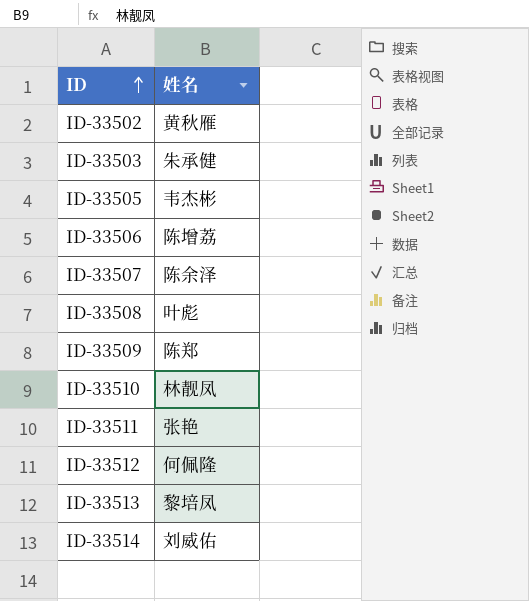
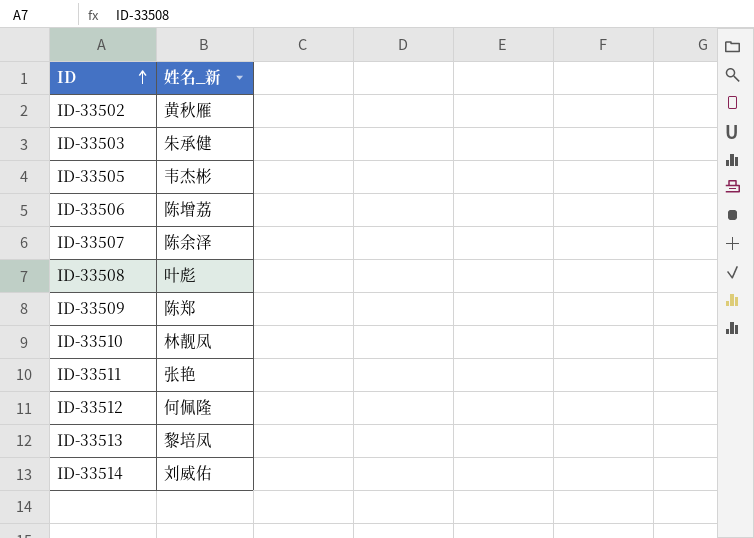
column name: 姓名 -> 姓名_新

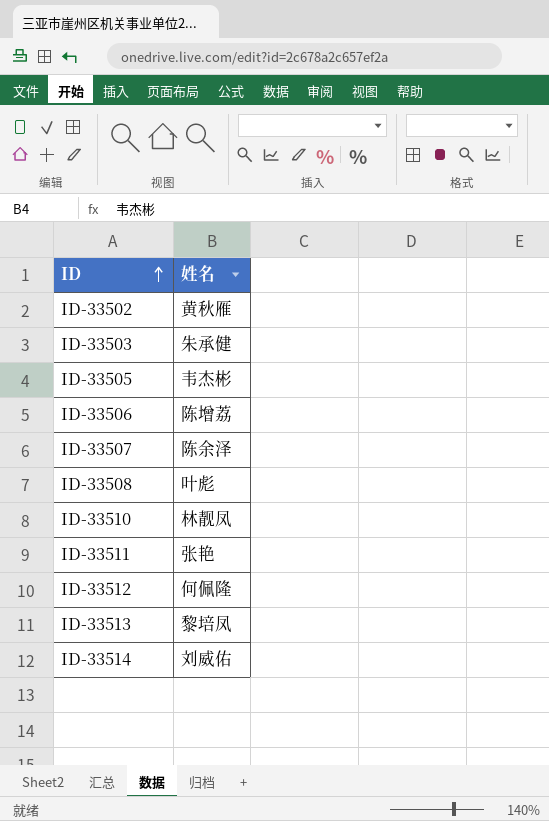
column name: 姓名_新 -> 姓名
row ID-33509: 陈郑 -> none

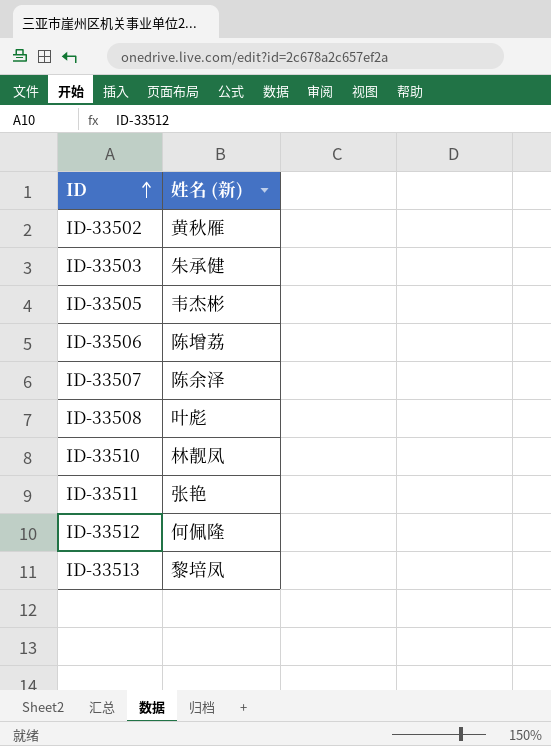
column name: 姓名 -> 姓名 (新)
row ID-33514: 刘威佑 -> none

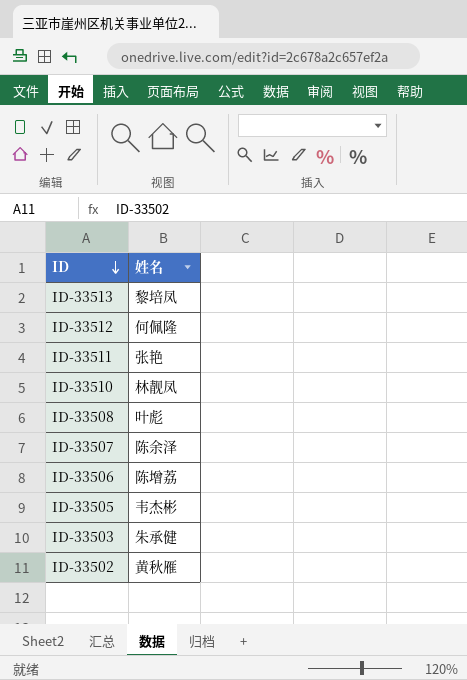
row order: ID ascending -> ID descending
column name: 姓名 (新) -> 姓名

